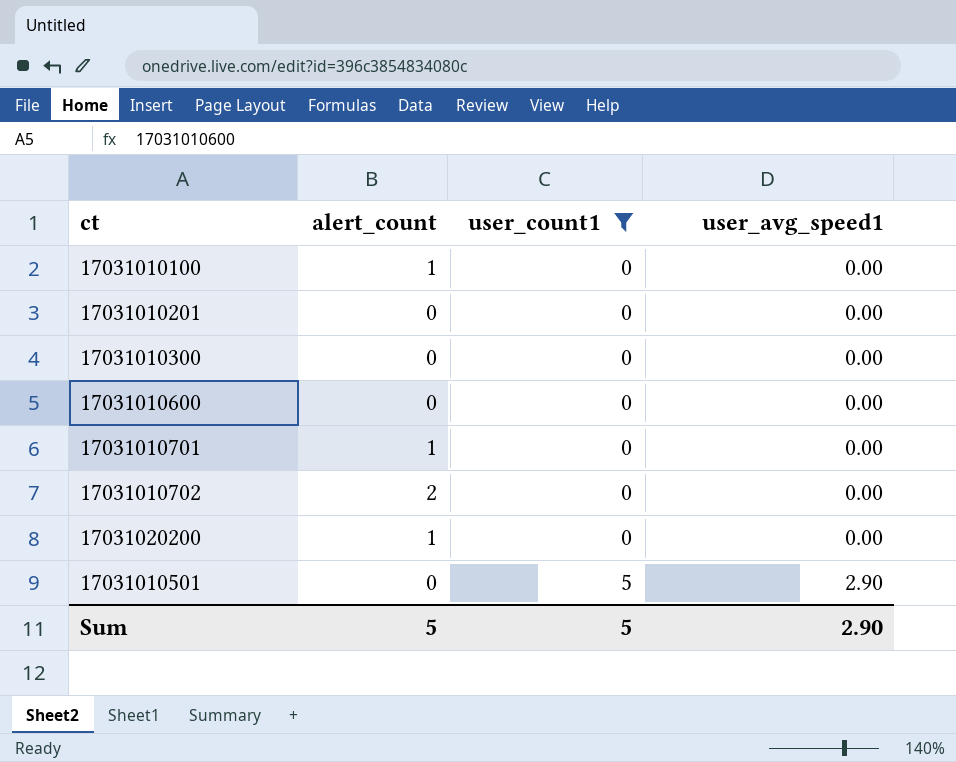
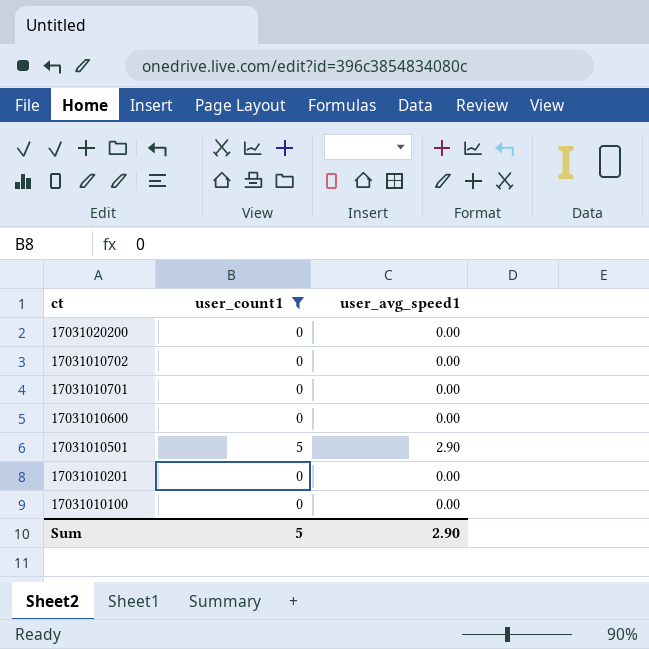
row order: user_count1 ascending -> ct descending
column alert_count | position: 2 -> none
row 17031010300: 0 | 0 | 0.00 -> none

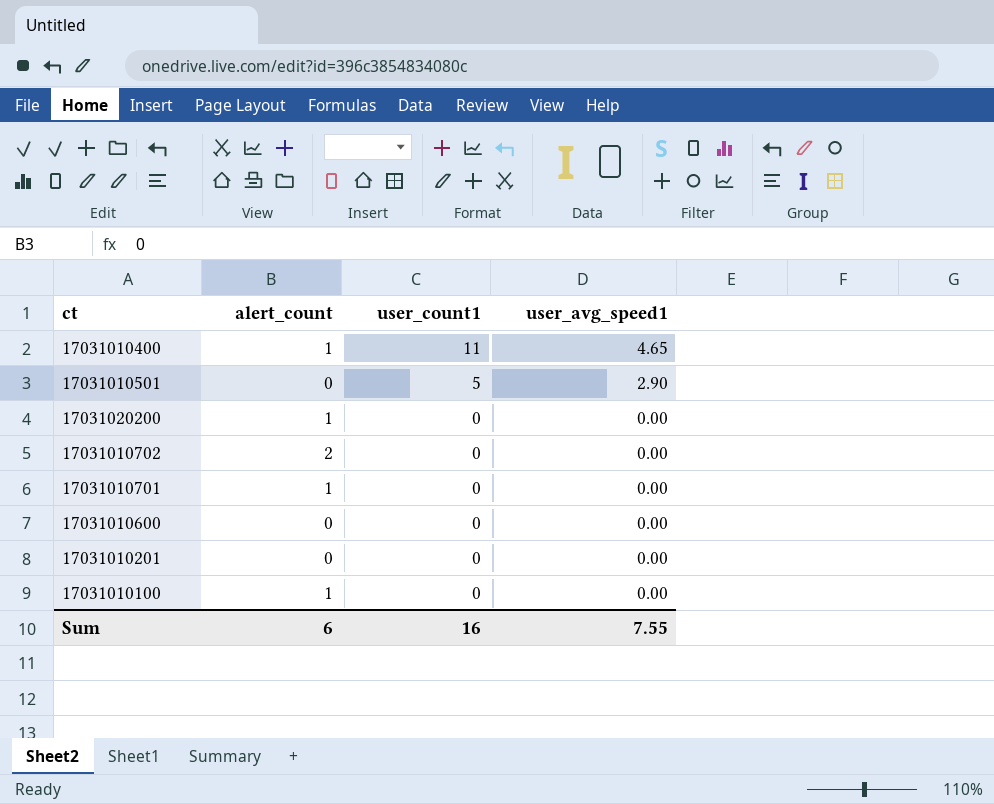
filter: user_count1 != 11 -> none
row order: ct descending -> user_count1 descending
column alert_count | position: none -> 2
Sum | user_count1: 5 -> 16
Sum | user_avg_speed1: 2.90 -> 7.55

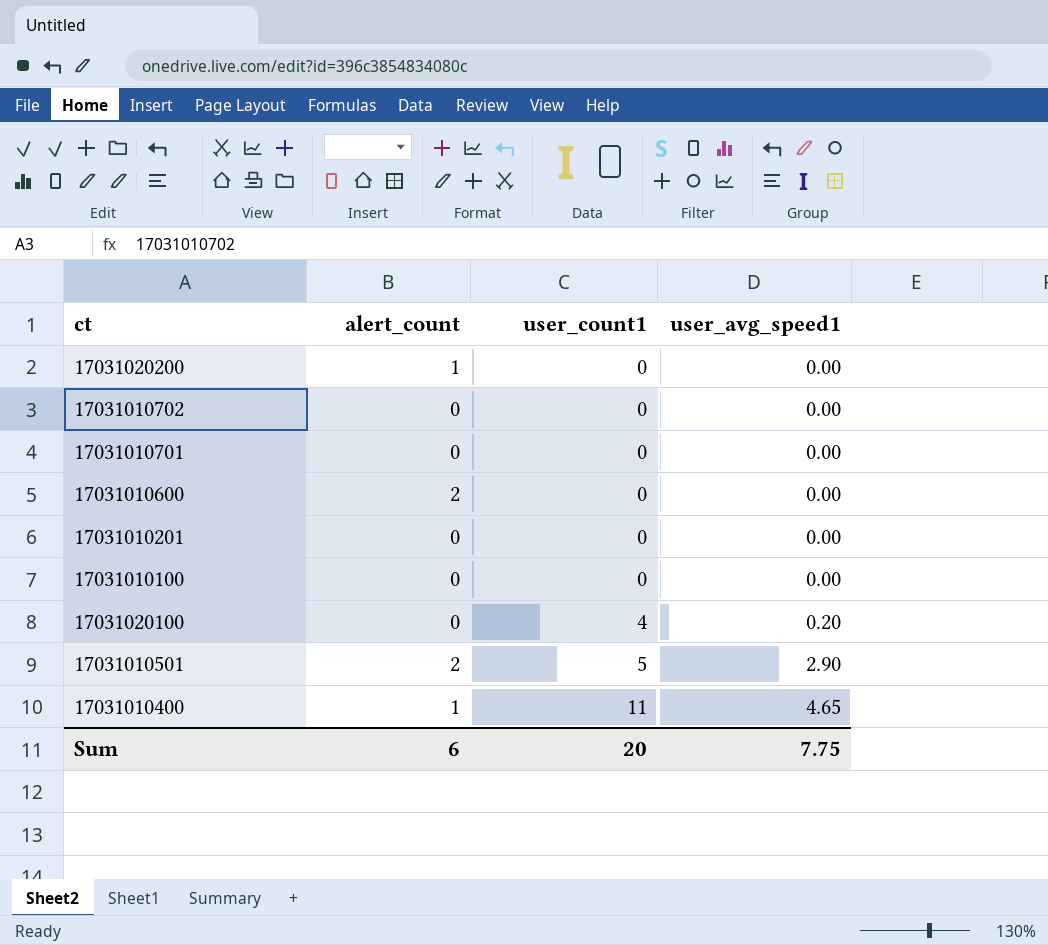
row order: user_count1 descending -> user_count1 ascending
17031010702 | alert_count: 2 -> 0
17031010701 | alert_count: 1 -> 0
17031010600 | alert_count: 0 -> 2
17031010100 | alert_count: 1 -> 0
row 17031020100: none -> 0 | 4 | 0.20
17031010501 | alert_count: 0 -> 2
Sum | user_count1: 16 -> 20
Sum | user_avg_speed1: 7.55 -> 7.75

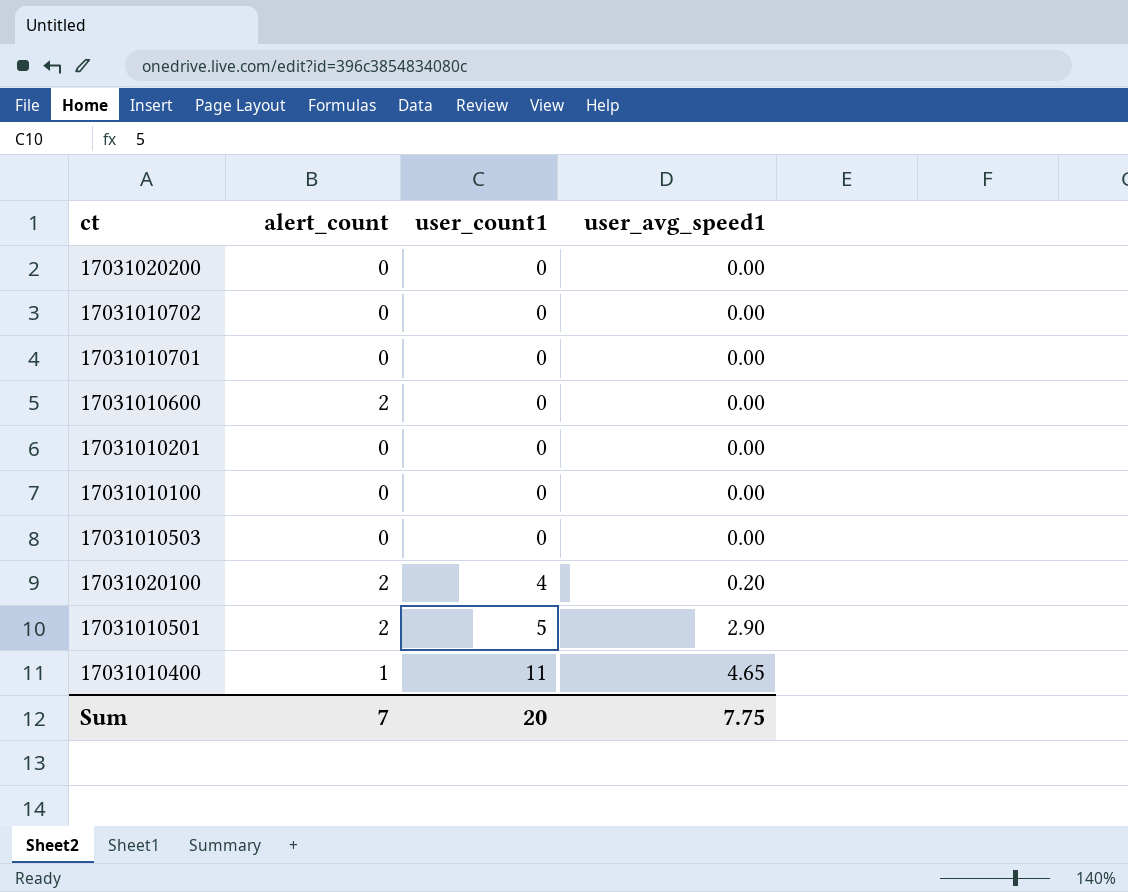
17031020200 | alert_count: 1 -> 0
row 17031010503: none -> 0 | 0 | 0.00
17031020100 | alert_count: 0 -> 2
Sum | alert_count: 6 -> 7

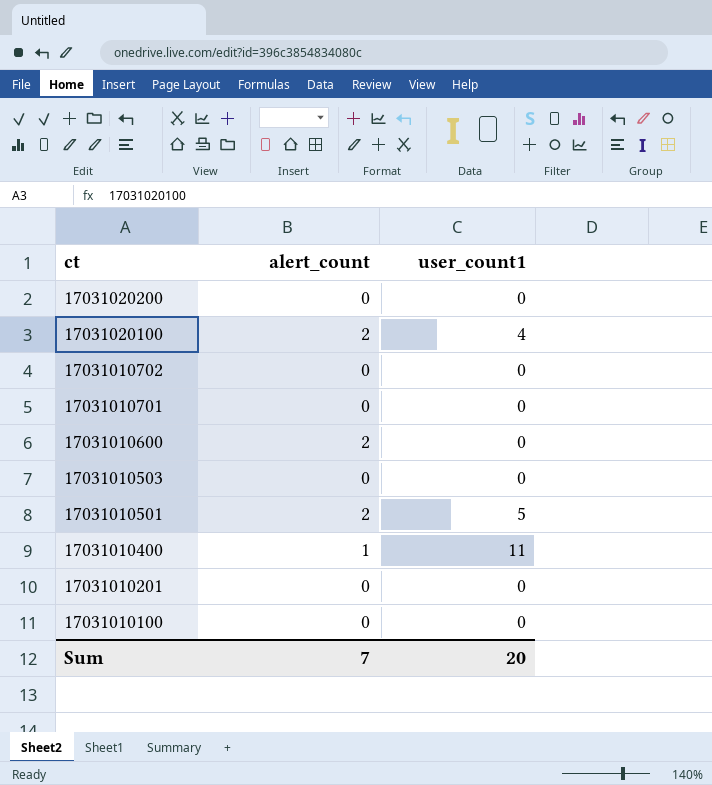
row order: user_count1 ascending -> ct descending
column user_avg_speed1 | position: 4 -> none

